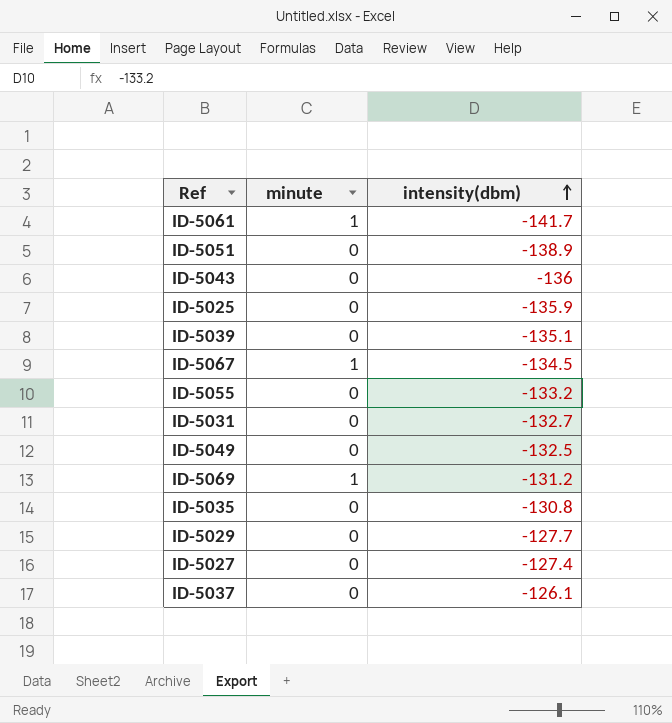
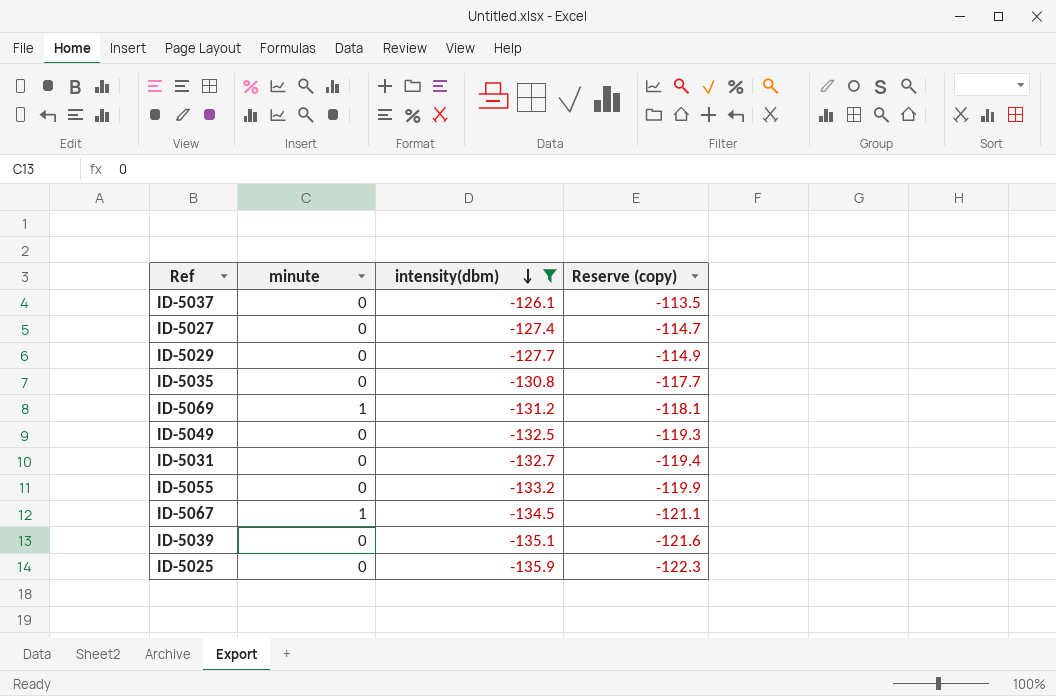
filter: none -> intensity(dbm) >= -135.9
row order: intensity(dbm) ascending -> intensity(dbm) descending
column Reserve (copy) | formula: none -> [intensity(dbm)] * 0.9

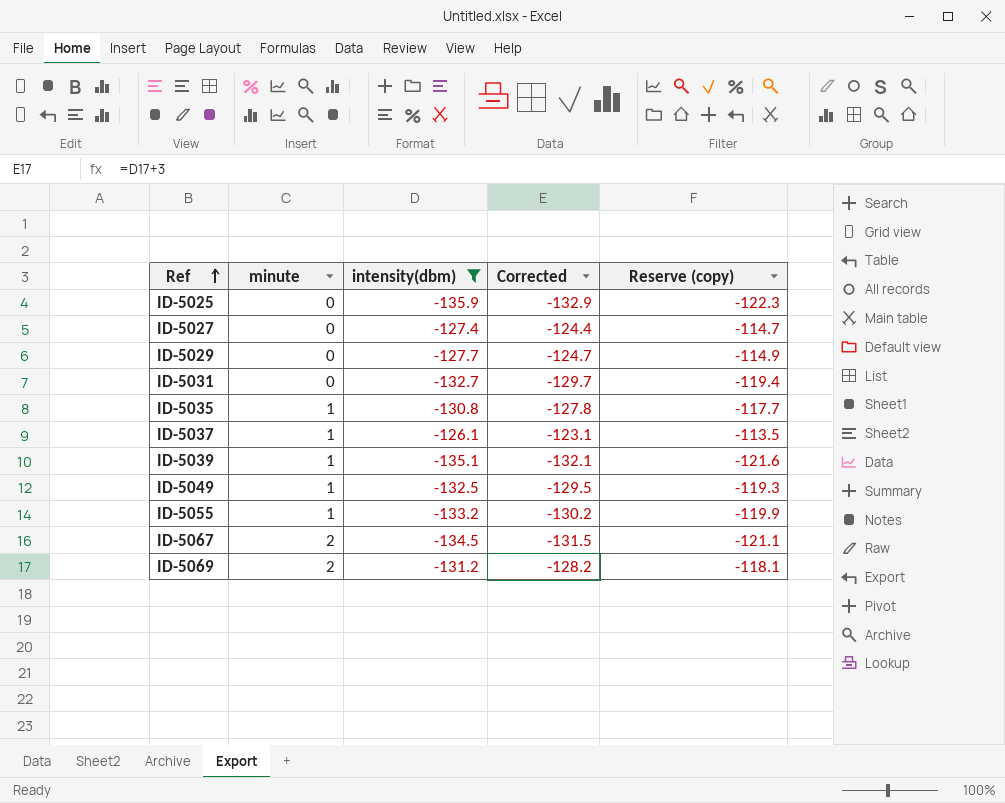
row order: intensity(dbm) descending -> Ref ascending
column Corrected | formula: none -> [intensity(dbm)] + 3
ID-5035 | minute: 0 -> 1
ID-5037 | minute: 0 -> 1
ID-5039 | minute: 0 -> 1
ID-5049 | minute: 0 -> 1
ID-5055 | minute: 0 -> 1
ID-5067 | minute: 1 -> 2
ID-5069 | minute: 1 -> 2

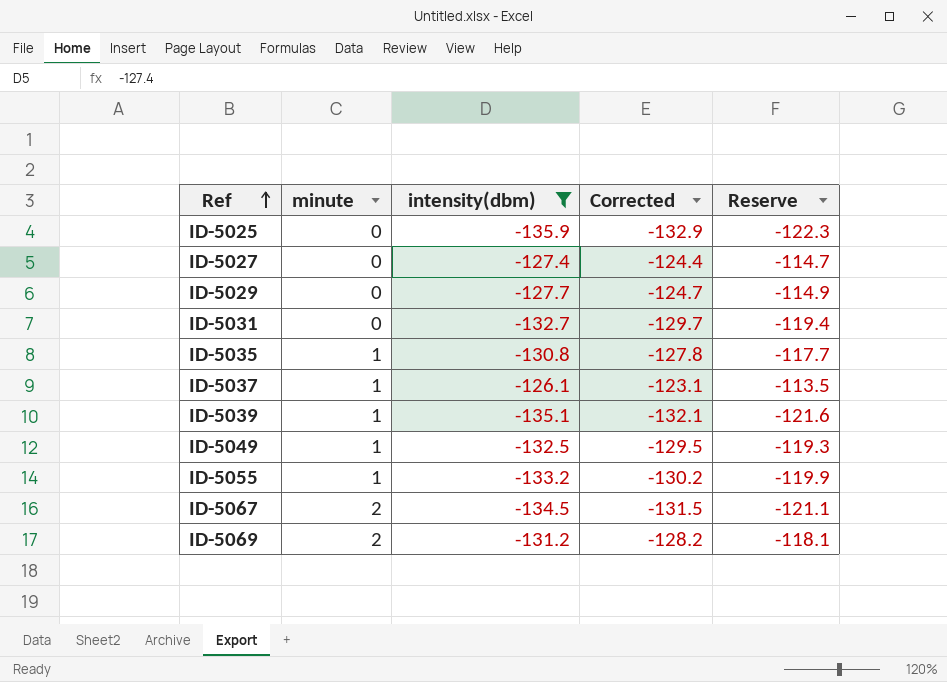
column name: Reserve (copy) -> Reserve

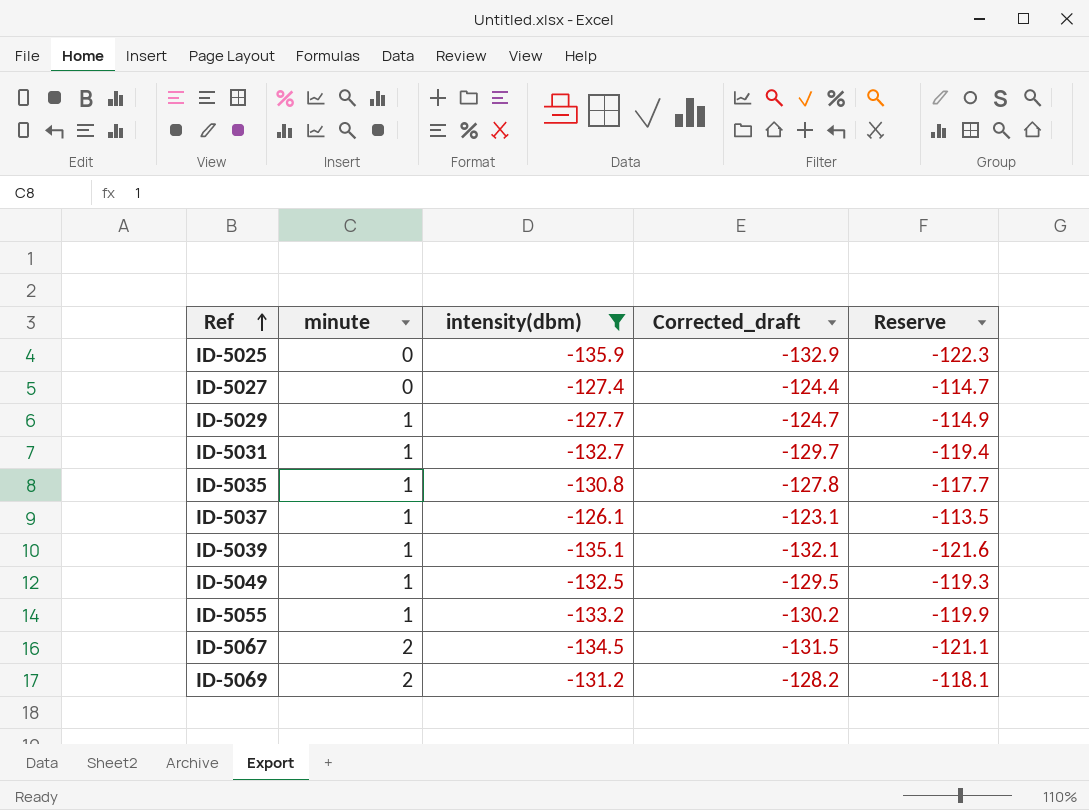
column name: Corrected -> Corrected_draft
ID-5029 | minute: 0 -> 1
ID-5031 | minute: 0 -> 1

